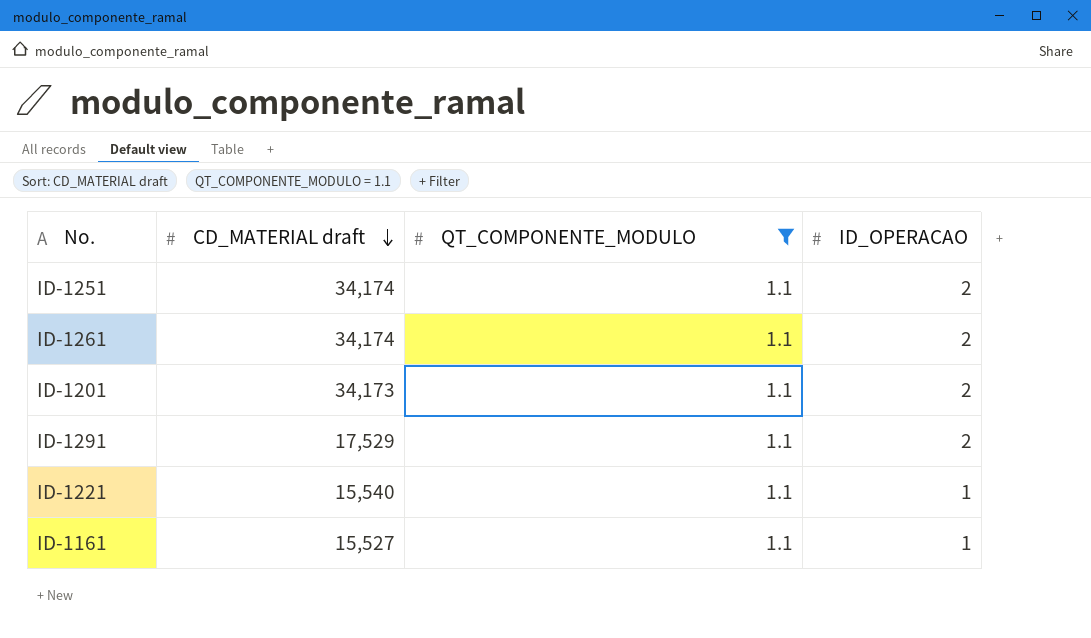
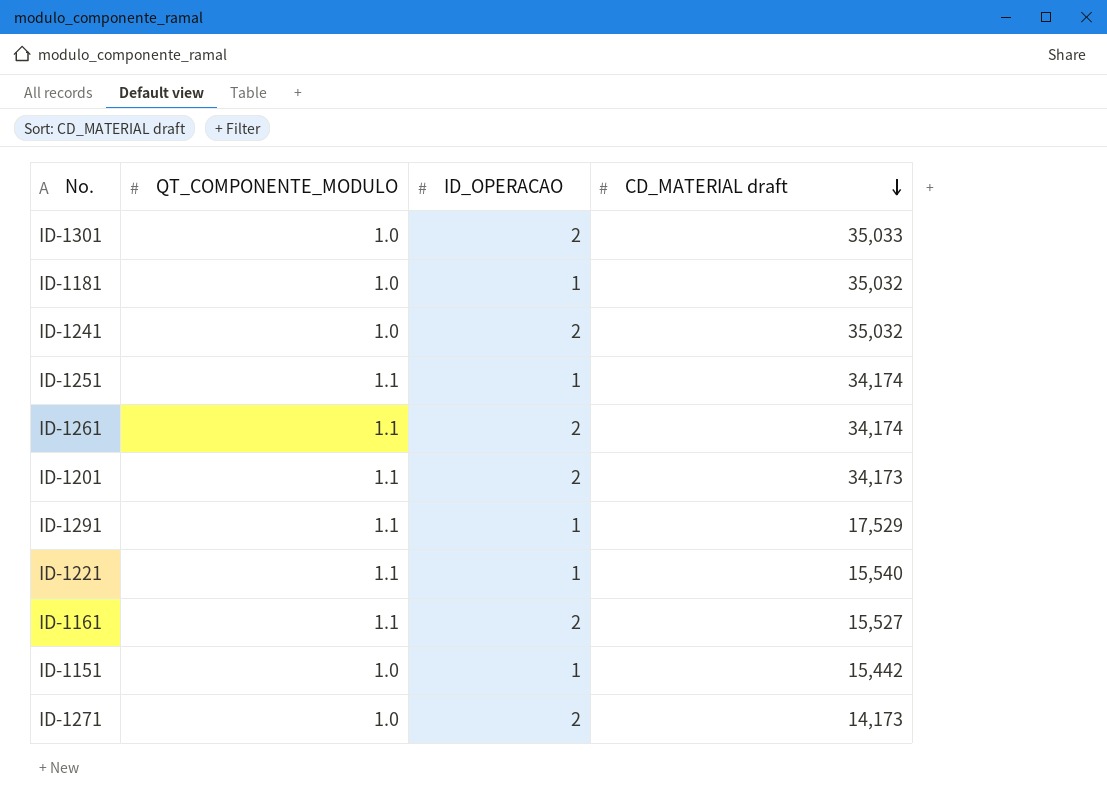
filter: QT_COMPONENTE_MODULO = 1.1 -> none
column CD_MATERIAL draft | position: 2 -> 4
ID-1251 | ID_OPERACAO: 2 -> 1
ID-1291 | ID_OPERACAO: 2 -> 1
ID-1161 | ID_OPERACAO: 1 -> 2

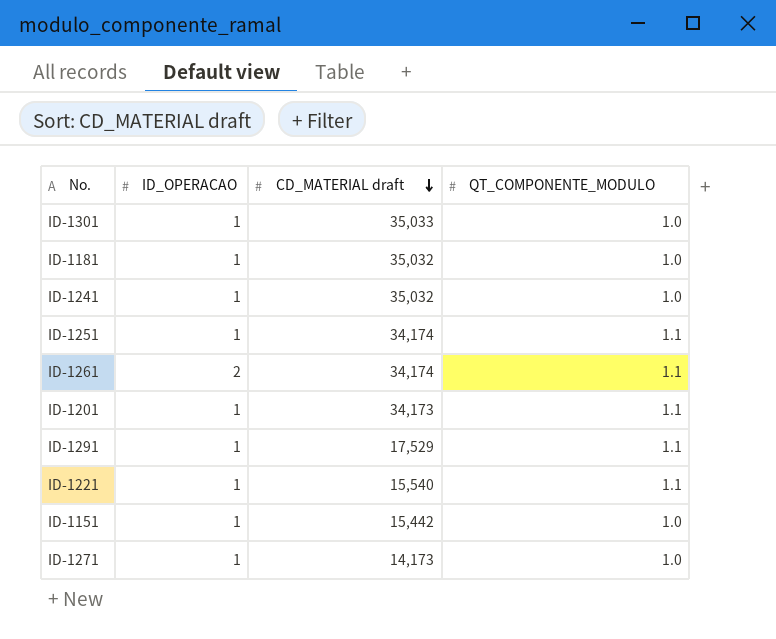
column QT_COMPONENTE_MODULO | position: 2 -> 4
row ID-1161: 1.1 | 2 | 15,527 -> none
ID-1301 | ID_OPERACAO: 2 -> 1
ID-1241 | ID_OPERACAO: 2 -> 1
ID-1201 | ID_OPERACAO: 2 -> 1
ID-1271 | ID_OPERACAO: 2 -> 1

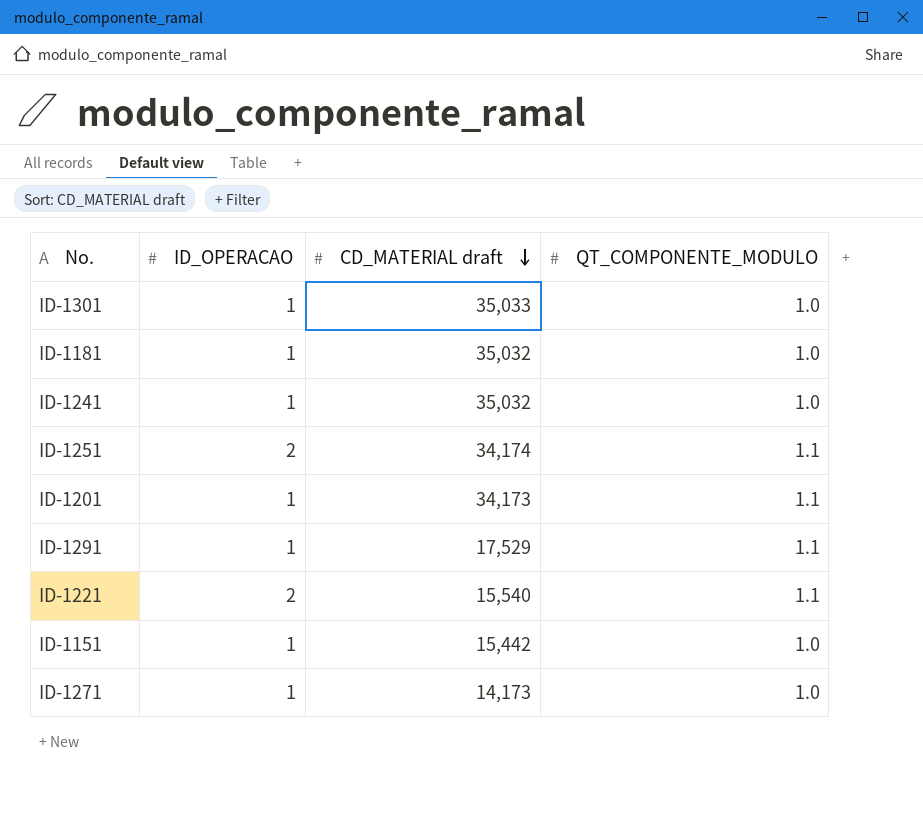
row ID-1261: 2 | 34,174 | 1.1 -> none
ID-1251 | ID_OPERACAO: 1 -> 2
ID-1221 | ID_OPERACAO: 1 -> 2

